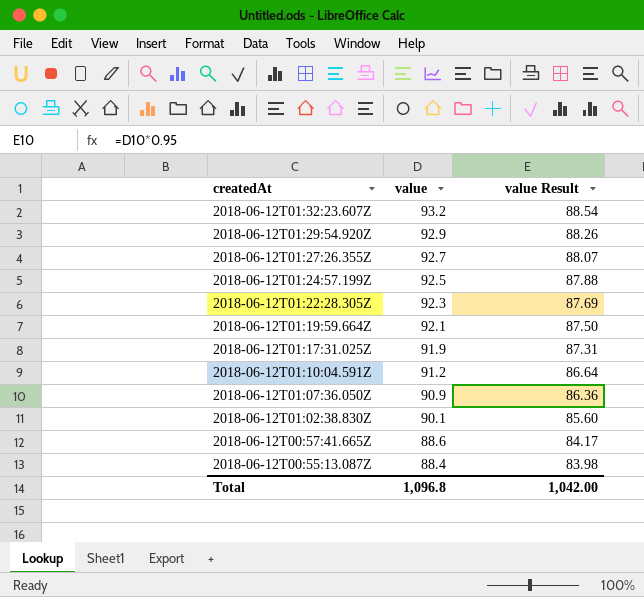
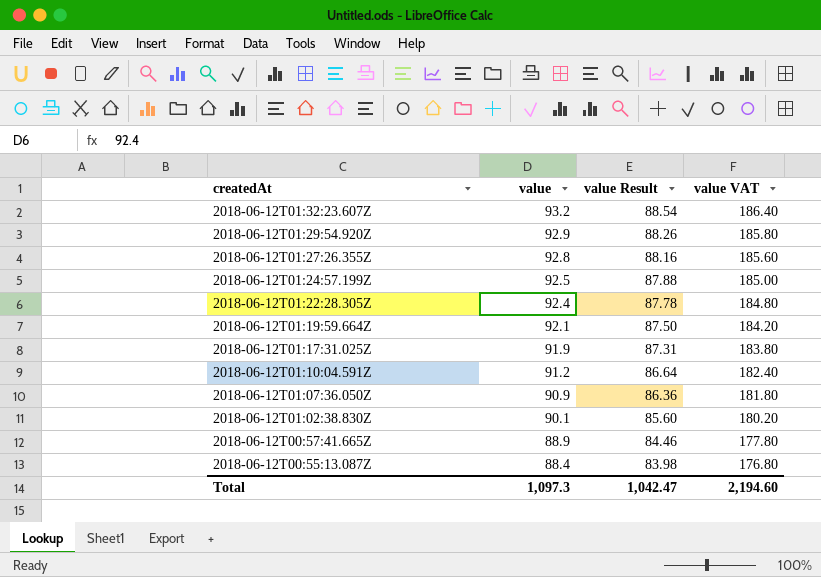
column value VAT | formula: none -> [value] * 2
2018-06-12T01:27:26.355Z | value: 92.7 -> 92.8
2018-06-12T01:27:26.355Z | value Result: 88.07 -> 88.16
2018-06-12T01:22:28.305Z | value: 92.3 -> 92.4
2018-06-12T01:22:28.305Z | value Result: 87.69 -> 87.78
2018-06-12T00:57:41.665Z | value: 88.6 -> 88.9
2018-06-12T00:57:41.665Z | value Result: 84.17 -> 84.46
Total | value: 1,096.8 -> 1,097.3
Total | value Result: 1,042.00 -> 1,042.47

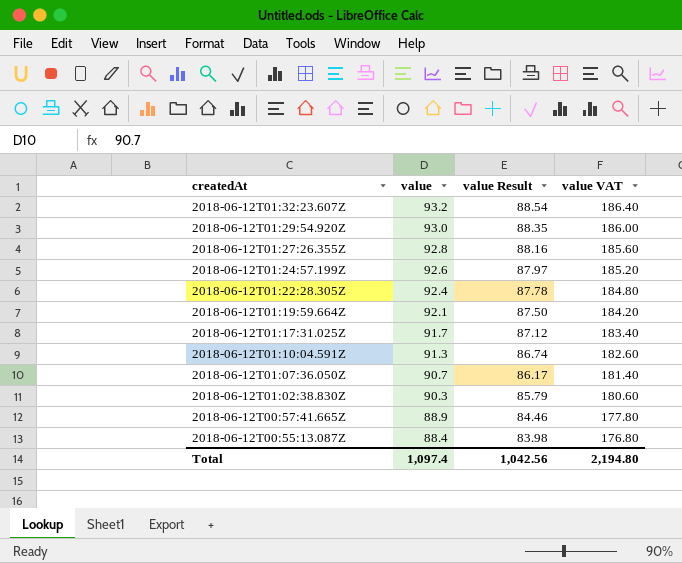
2018-06-12T01:29:54.920Z | value: 92.9 -> 93.0
2018-06-12T01:29:54.920Z | value Result: 88.26 -> 88.35
2018-06-12T01:29:54.920Z | value VAT: 185.80 -> 186.00
2018-06-12T01:24:57.199Z | value: 92.5 -> 92.6
2018-06-12T01:24:57.199Z | value Result: 87.88 -> 87.97
2018-06-12T01:24:57.199Z | value VAT: 185.00 -> 185.20
2018-06-12T01:17:31.025Z | value: 91.9 -> 91.7
2018-06-12T01:17:31.025Z | value Result: 87.31 -> 87.12
2018-06-12T01:17:31.025Z | value VAT: 183.80 -> 183.40
2018-06-12T01:10:04.591Z | value: 91.2 -> 91.3
2018-06-12T01:10:04.591Z | value Result: 86.64 -> 86.74
2018-06-12T01:10:04.591Z | value VAT: 182.40 -> 182.60
2018-06-12T01:07:36.050Z | value: 90.9 -> 90.7
2018-06-12T01:07:36.050Z | value Result: 86.36 -> 86.17
2018-06-12T01:07:36.050Z | value VAT: 181.80 -> 181.40
2018-06-12T01:02:38.830Z | value: 90.1 -> 90.3
2018-06-12T01:02:38.830Z | value Result: 85.60 -> 85.79
2018-06-12T01:02:38.830Z | value VAT: 180.20 -> 180.60
Total | value: 1,097.3 -> 1,097.4
Total | value Result: 1,042.47 -> 1,042.56
Total | value VAT: 2,194.60 -> 2,194.80

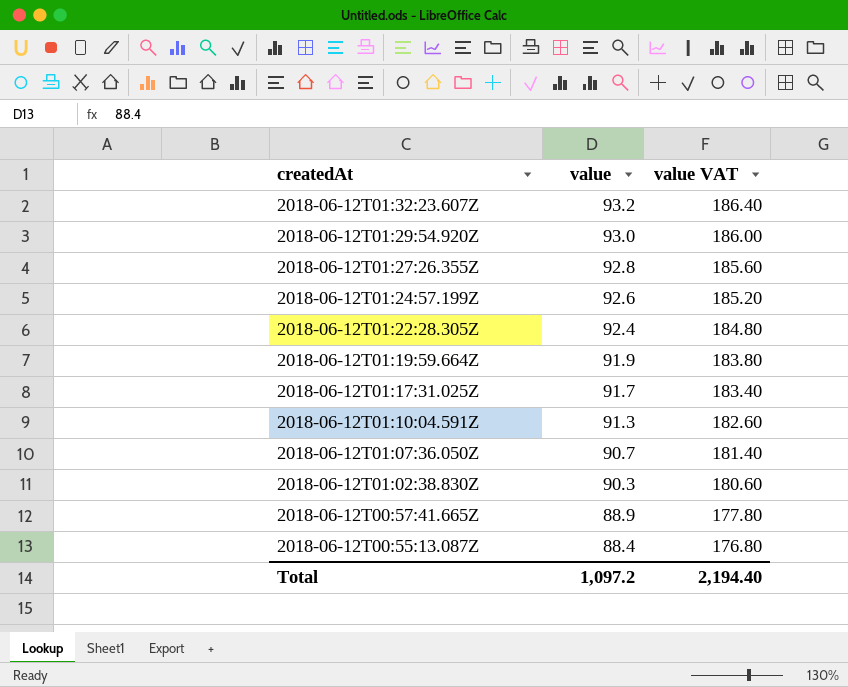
column value Result | formula: [value] * 0.95 -> none
2018-06-12T01:19:59.664Z | value: 92.1 -> 91.9
2018-06-12T01:19:59.664Z | value VAT: 184.20 -> 183.80
Total | value: 1,097.4 -> 1,097.2
Total | value VAT: 2,194.80 -> 2,194.40

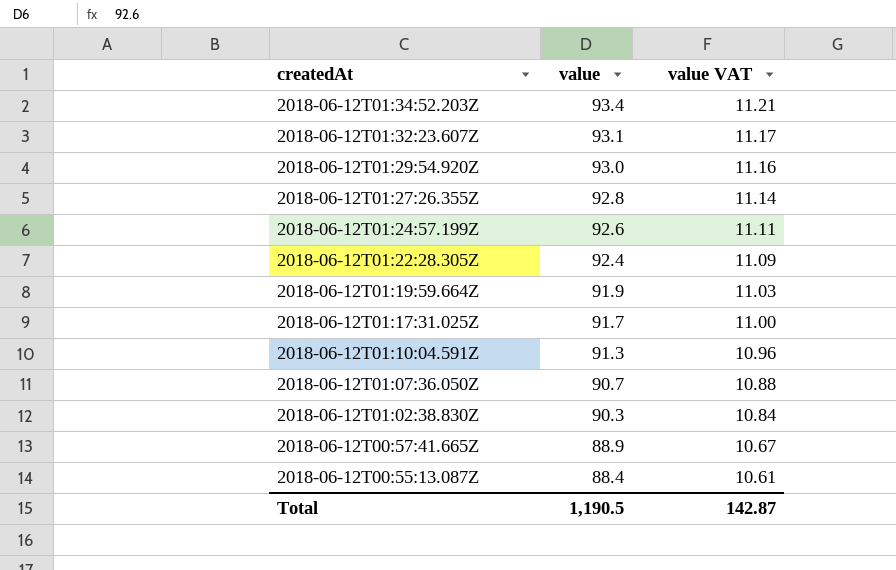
column value VAT | formula: [value] * 2 -> [value] * 0.12
row 2018-06-12T01:34:52.203Z: none -> 93.4 | 11.21
2018-06-12T01:32:23.607Z | value: 93.2 -> 93.1
Total | value: 1,097.2 -> 1,190.5
Total | value VAT: 2,194.40 -> 142.87

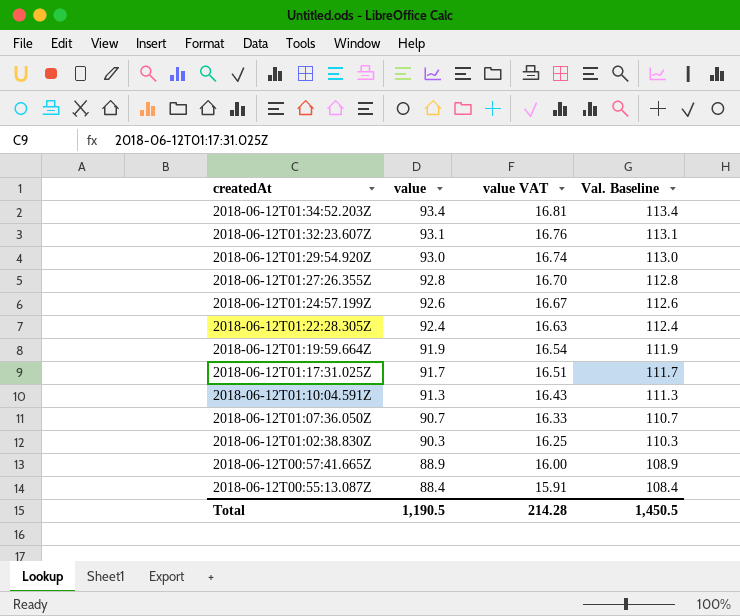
column value VAT | formula: [value] * 0.12 -> [value] * 0.18
column Val. Baseline | formula: none -> [value] + 20
Total | value VAT: 142.87 -> 214.28

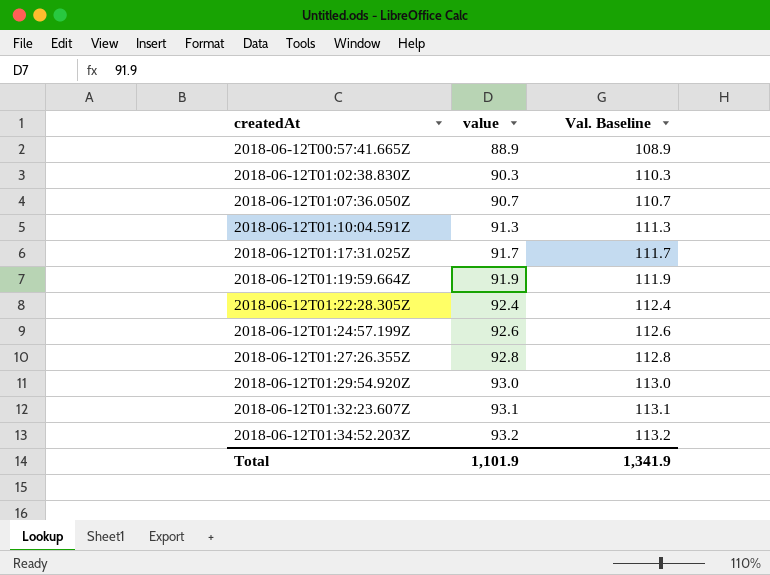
row order: createdAt descending -> createdAt ascending
column value VAT | formula: [value] * 0.18 -> none
row 2018-06-12T00:55:13.087Z: 88.4 | 15.91 | 108.4 -> none
2018-06-12T01:34:52.203Z | value: 93.4 -> 93.2
2018-06-12T01:34:52.203Z | Val. Baseline: 113.4 -> 113.2
Total | value: 1,190.5 -> 1,101.9
Total | Val. Baseline: 1,450.5 -> 1,341.9

